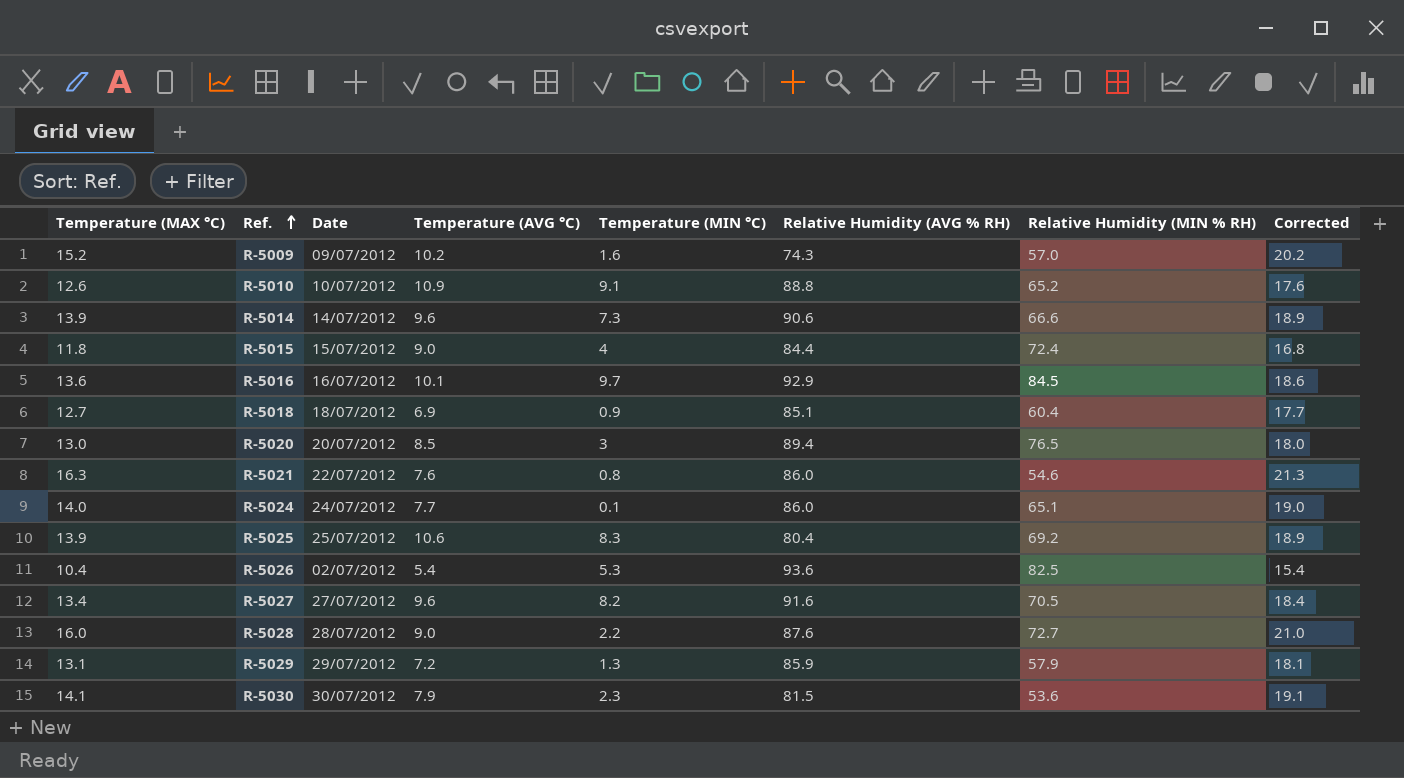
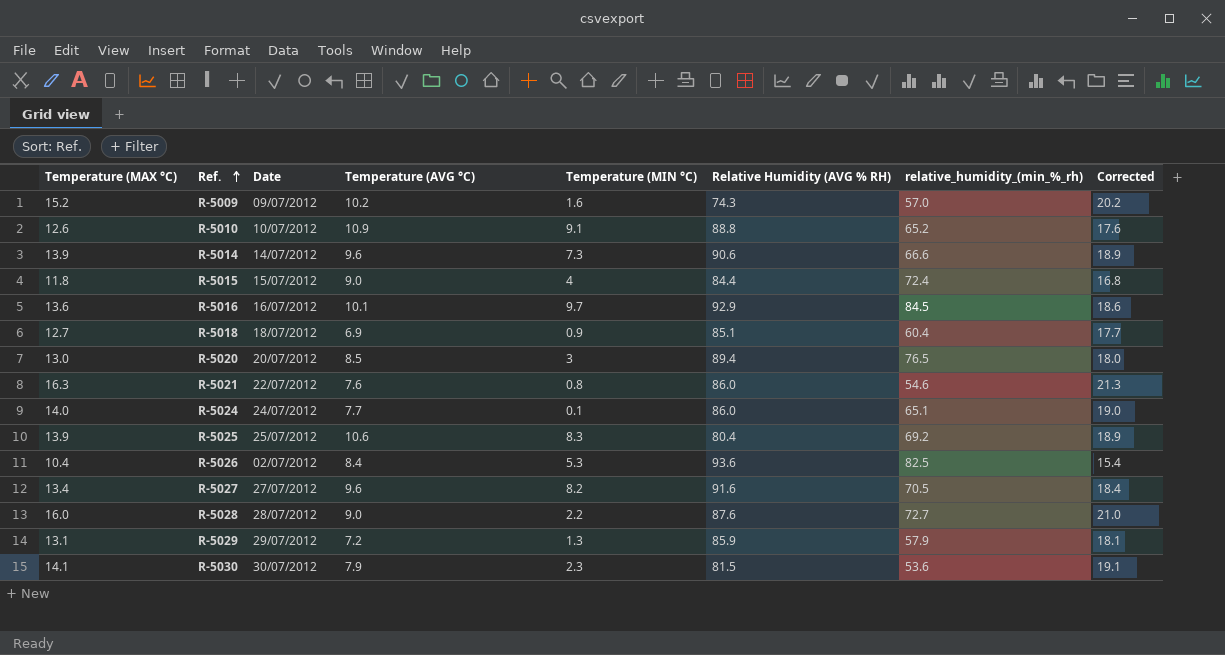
column name: Relative Humidity (MIN % RH) -> relative_humidity_(min_%_rh)
R-5026 | Temperature (AVG °C): 5.4 -> 8.4

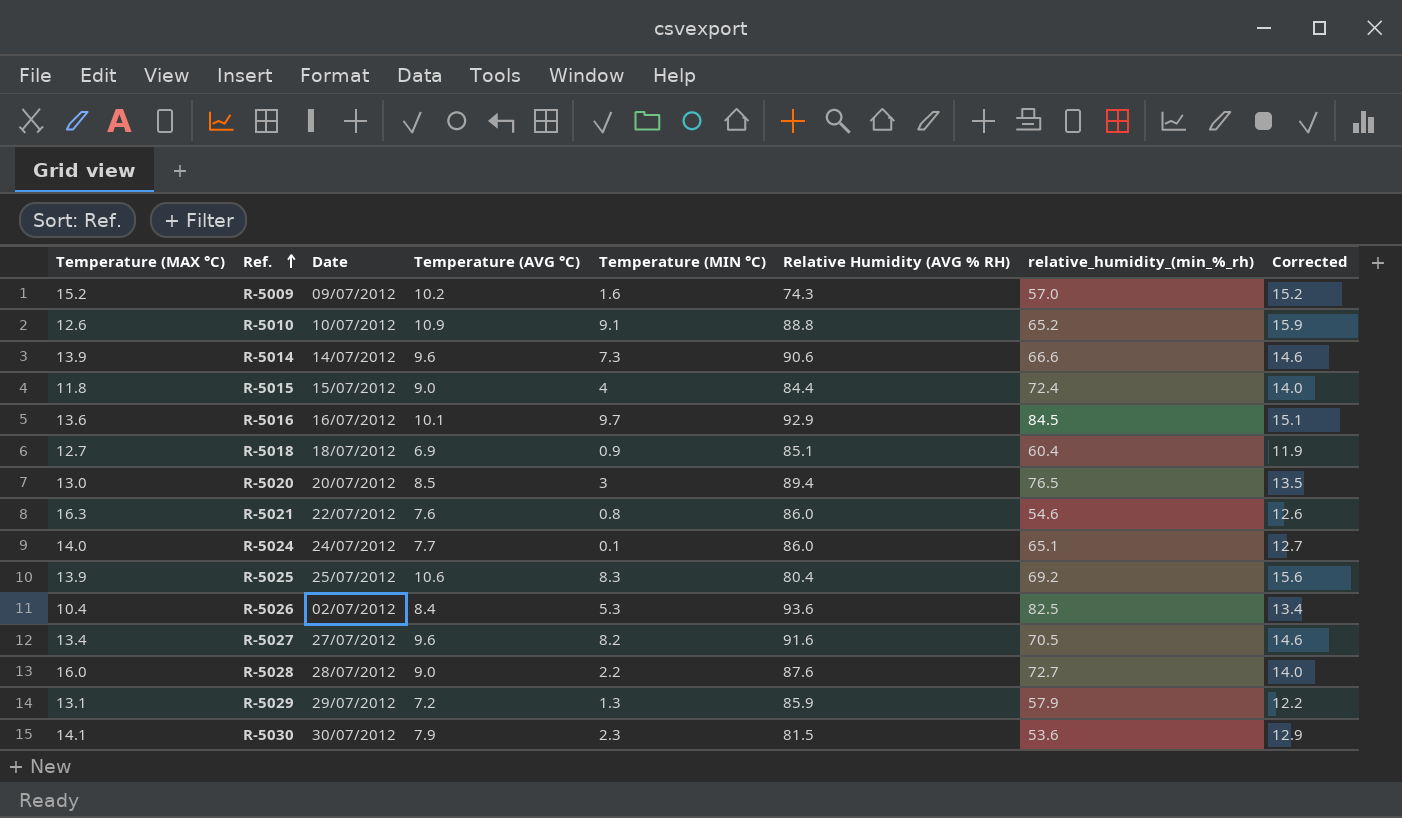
column Corrected | formula: [Temperature (MAX °C)] + 5 -> [Temperature (AVG °C)] + 5

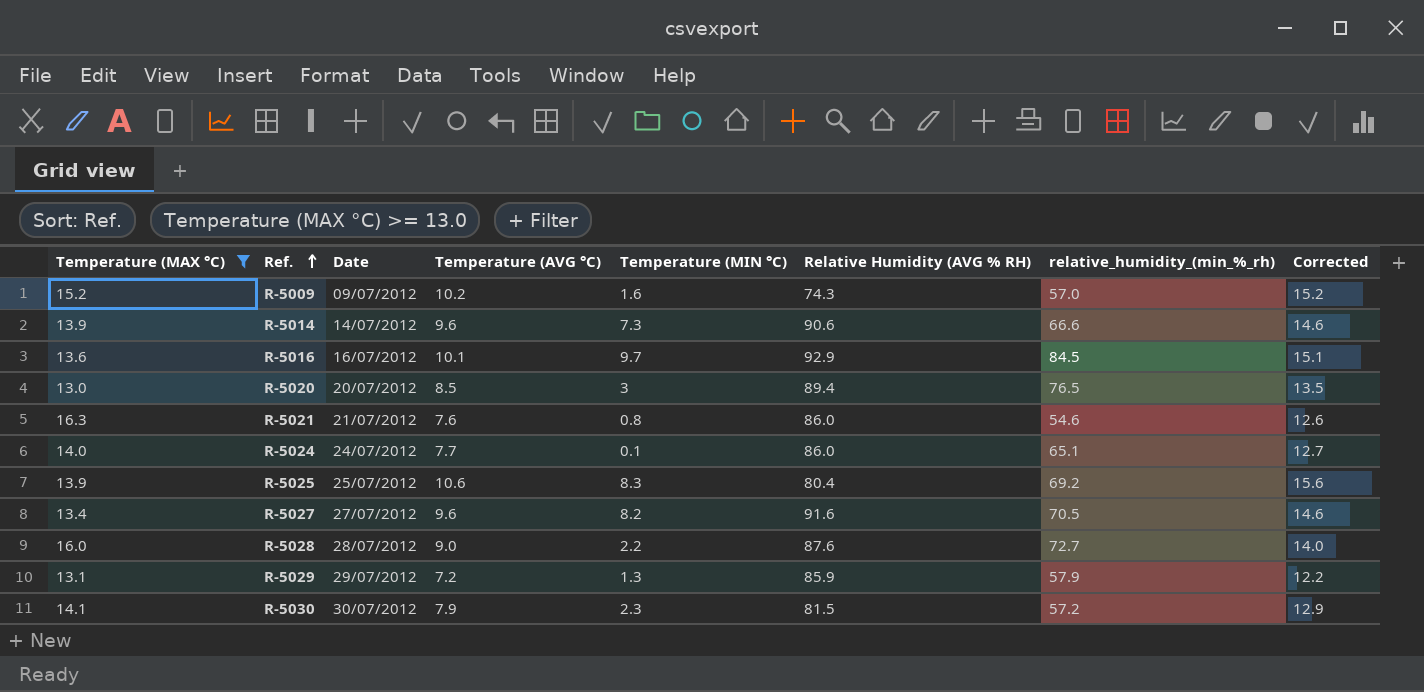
filter: none -> Temperature (MAX °C) >= 13.0
R-5021 | Date: 22/07/2012 -> 21/07/2012
R-5030 | relative_humidity_(min_%_rh): 53.6 -> 57.2

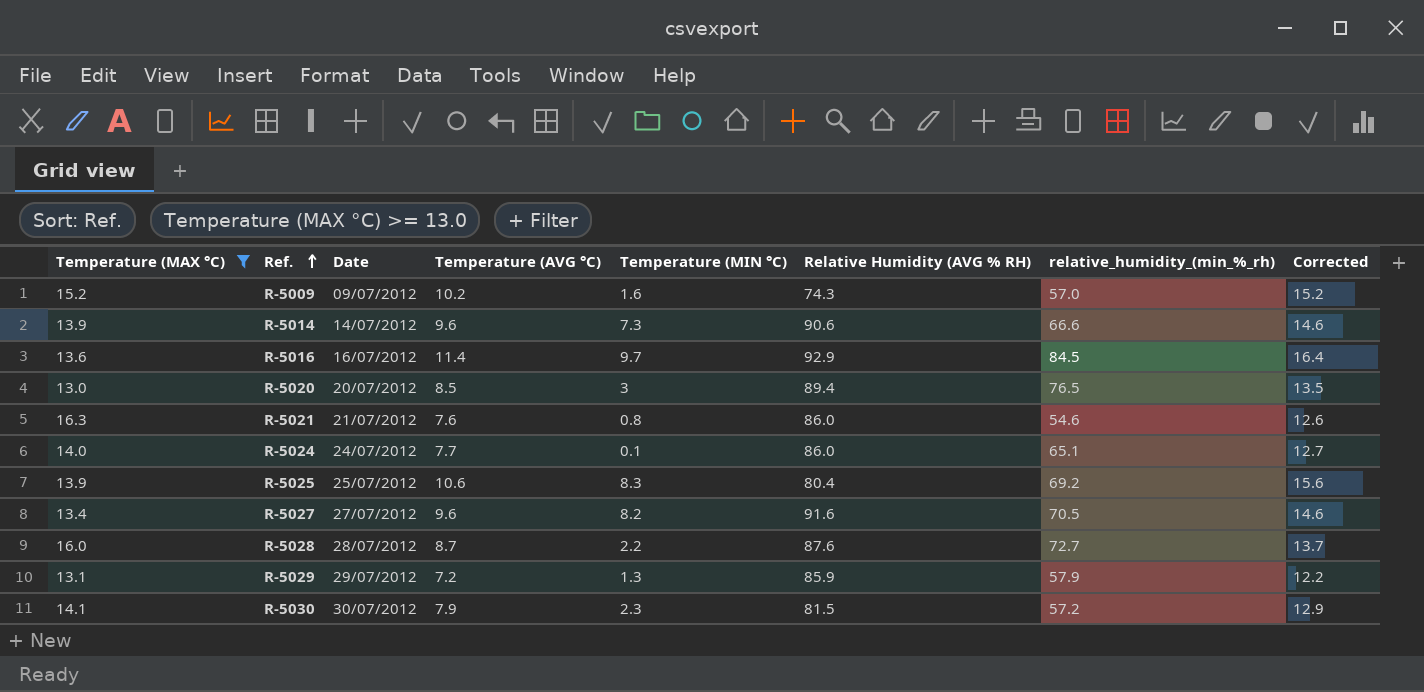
R-5016 | Temperature (AVG °C): 10.1 -> 11.4
R-5016 | Corrected: 15.1 -> 16.4
R-5028 | Temperature (AVG °C): 9.0 -> 8.7
R-5028 | Corrected: 14.0 -> 13.7

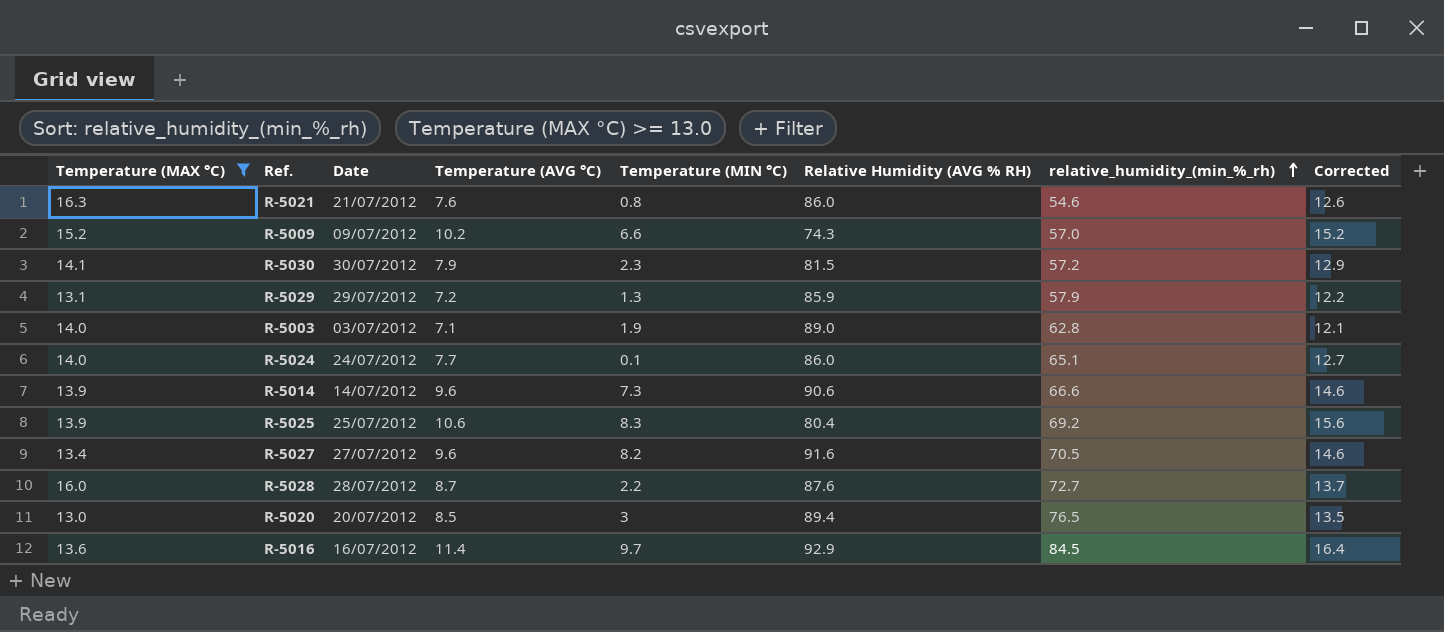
row order: Ref. ascending -> relative_humidity_(min_%_rh) ascending
R-5009 | Temperature (MIN °C): 1.6 -> 6.6
row R-5003: none -> 14.0 | 03/07/2012 | 7.1 | 1.9 | 89.0 | 62.8 | 12.1

